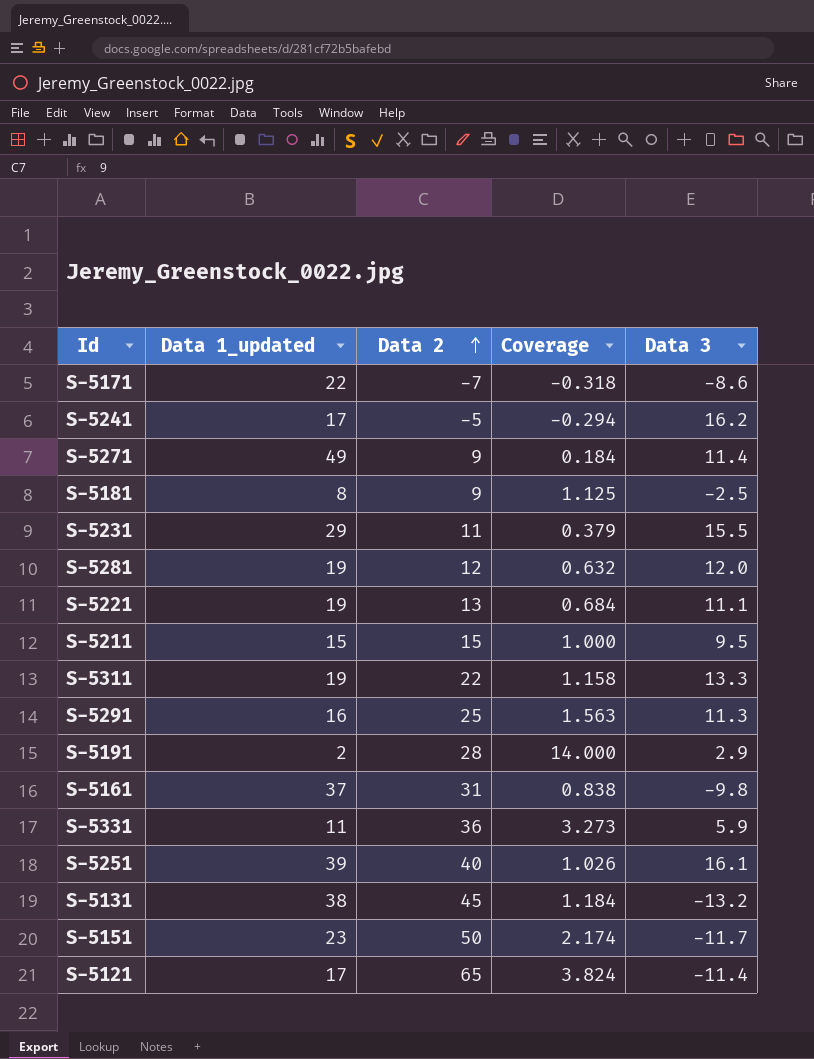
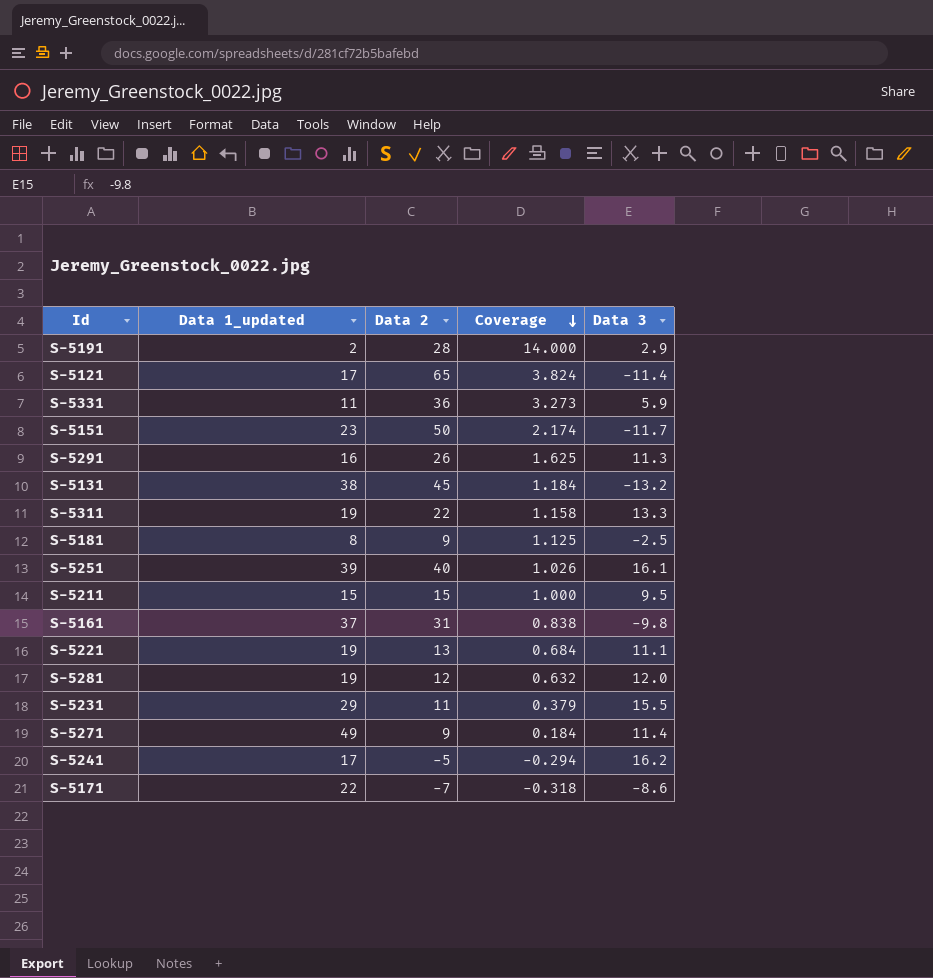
row order: Data 2 ascending -> Coverage descending
S-5291 | Data 2: 25 -> 26
S-5291 | Coverage: 1.563 -> 1.625

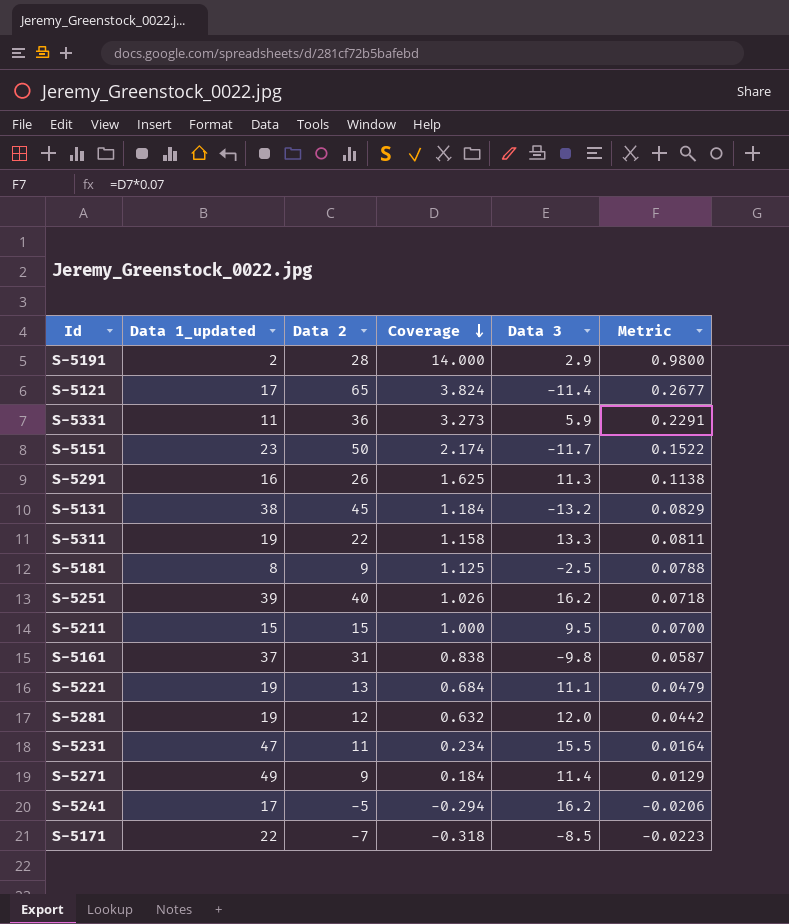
column Metric | formula: none -> [Coverage] * 0.07
S-5251 | Data 3: 16.1 -> 16.2
S-5231 | Data 1_updated: 29 -> 47
S-5231 | Coverage: 0.379 -> 0.234
S-5171 | Data 3: -8.6 -> -8.5

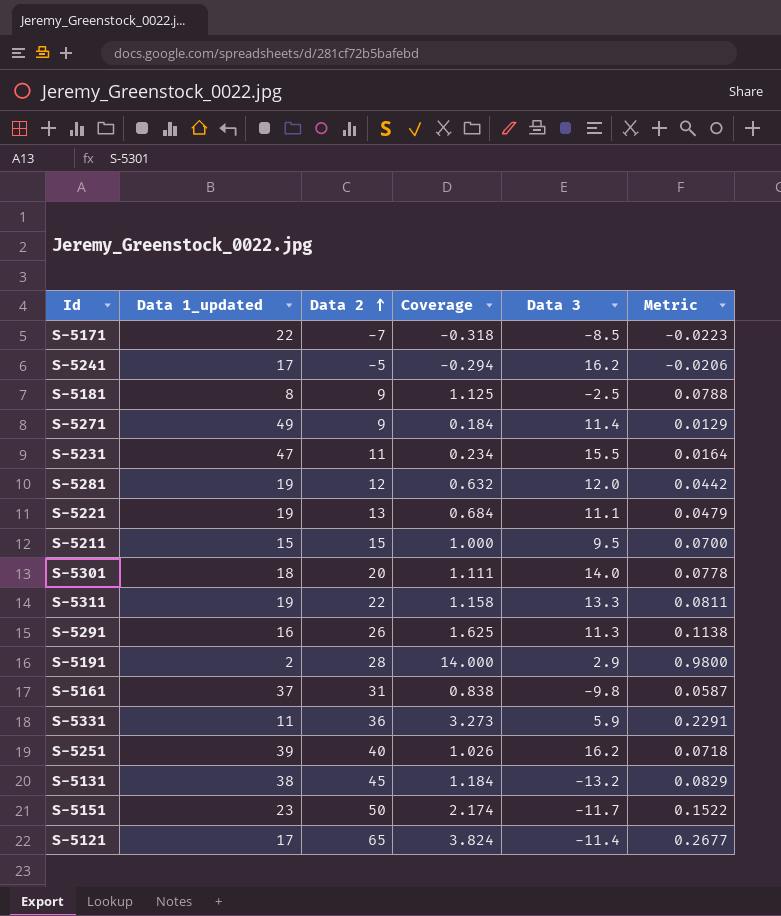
row order: Coverage descending -> Data 2 ascending
row S-5301: none -> 18 | 20 | 1.111 | 14.0 | 0.0778

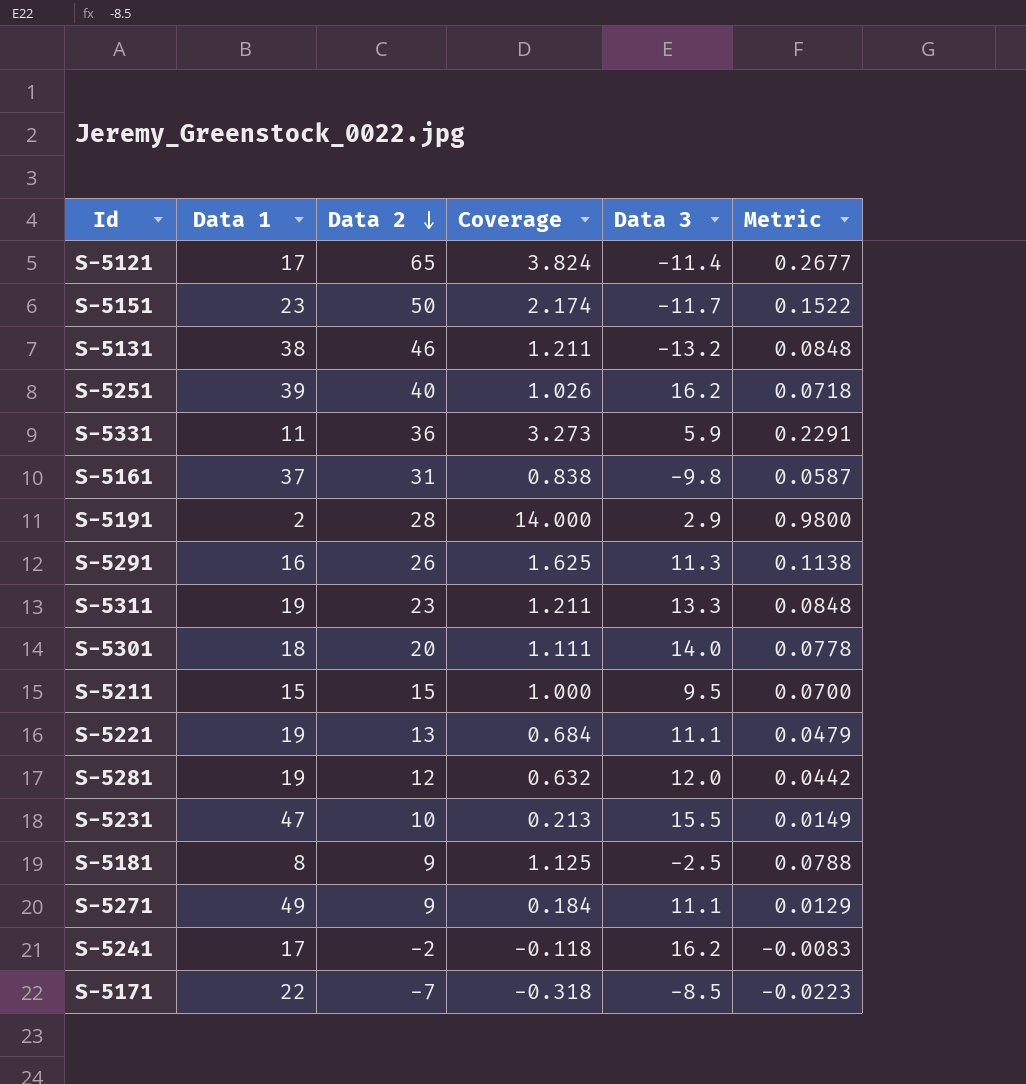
row order: Data 2 ascending -> Data 2 descending
column name: Data 1_updated -> Data 1
S-5131 | Data 2: 45 -> 46
S-5131 | Coverage: 1.184 -> 1.211
S-5131 | Metric: 0.0829 -> 0.0848
S-5311 | Data 2: 22 -> 23
S-5311 | Coverage: 1.158 -> 1.211
S-5311 | Metric: 0.0811 -> 0.0848
S-5231 | Data 2: 11 -> 10
S-5231 | Coverage: 0.234 -> 0.213
S-5231 | Metric: 0.0164 -> 0.0149
S-5271 | Data 3: 11.4 -> 11.1
S-5241 | Data 2: -5 -> -2
S-5241 | Coverage: -0.294 -> -0.118
S-5241 | Metric: -0.0206 -> -0.0083

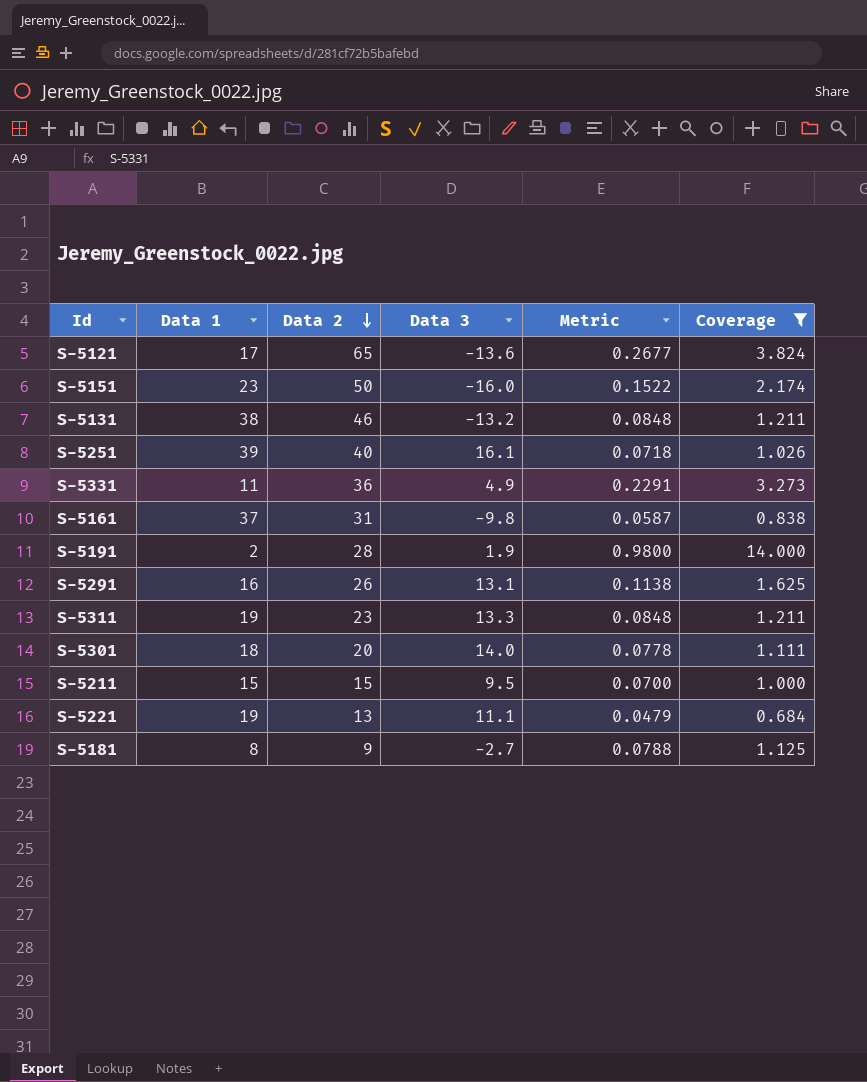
filter: none -> Coverage >= 0.684
column Coverage | position: 4 -> 6
S-5121 | Data 3: -11.4 -> -13.6
S-5151 | Data 3: -11.7 -> -16.0
S-5251 | Data 3: 16.2 -> 16.1
S-5331 | Data 3: 5.9 -> 4.9
S-5191 | Data 3: 2.9 -> 1.9
S-5291 | Data 3: 11.3 -> 13.1
S-5181 | Data 3: -2.5 -> -2.7

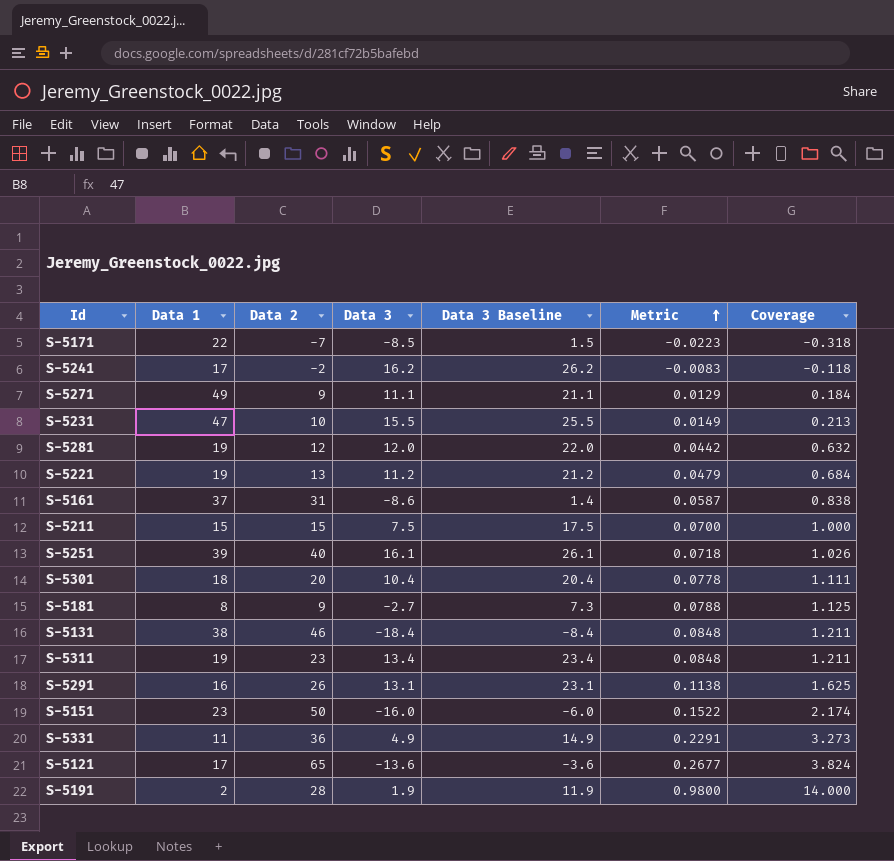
filter: Coverage >= 0.684 -> none
row order: Data 2 descending -> Metric ascending
column Data 3 Baseline | formula: none -> [Data 3] + 10
S-5221 | Data 3: 11.1 -> 11.2
S-5161 | Data 3: -9.8 -> -8.6
S-5211 | Data 3: 9.5 -> 7.5
S-5301 | Data 3: 14.0 -> 10.4
S-5131 | Data 3: -13.2 -> -18.4
S-5311 | Data 3: 13.3 -> 13.4

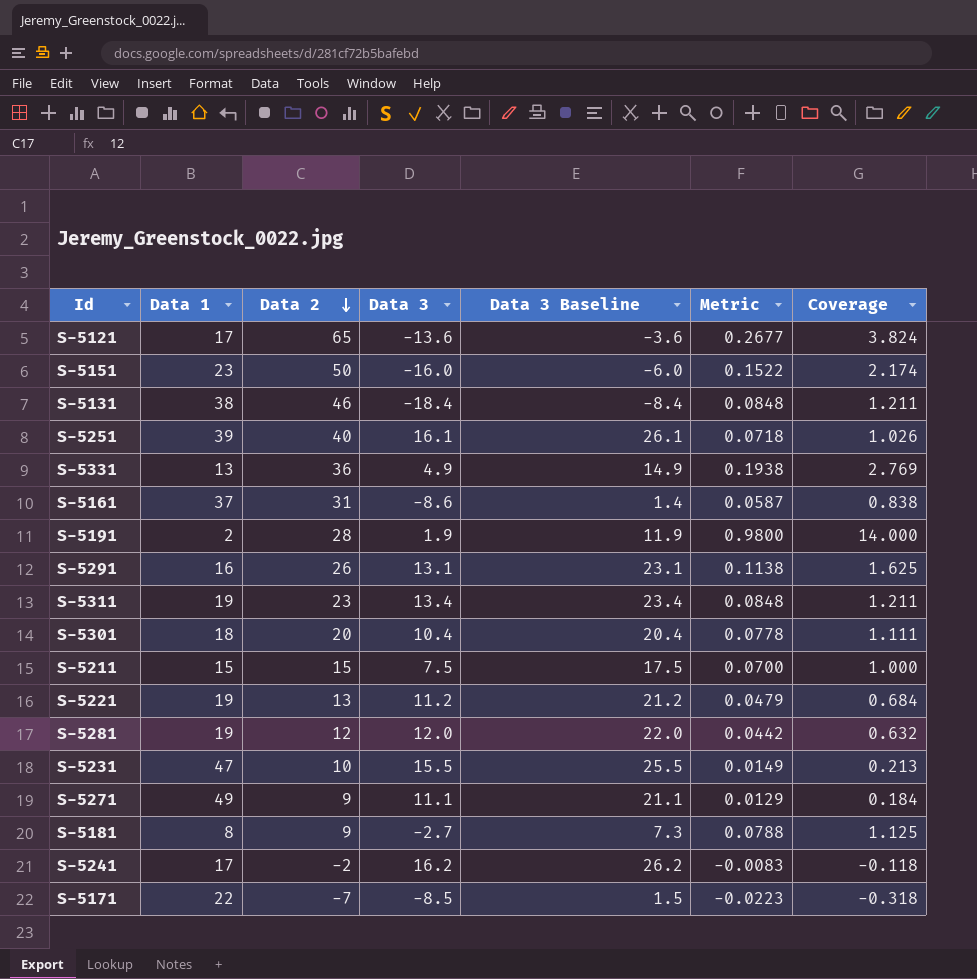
row order: Metric ascending -> Data 2 descending
S-5331 | Data 1: 11 -> 13
S-5331 | Metric: 0.2291 -> 0.1938
S-5331 | Coverage: 3.273 -> 2.769

